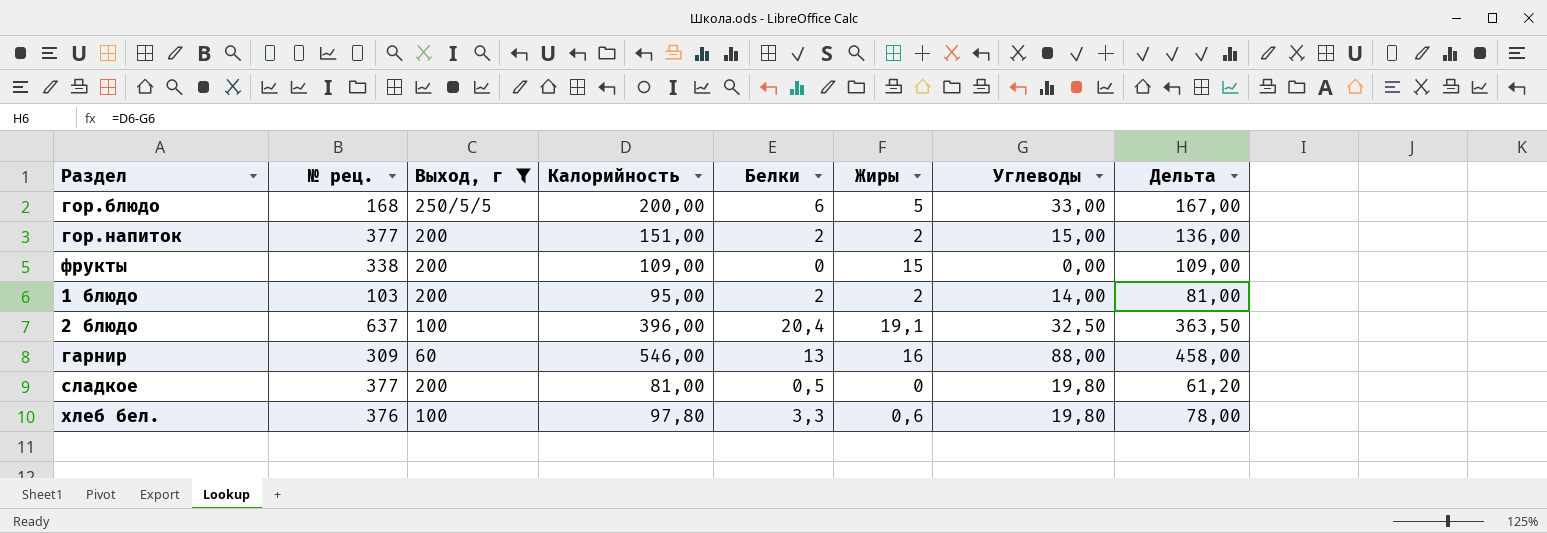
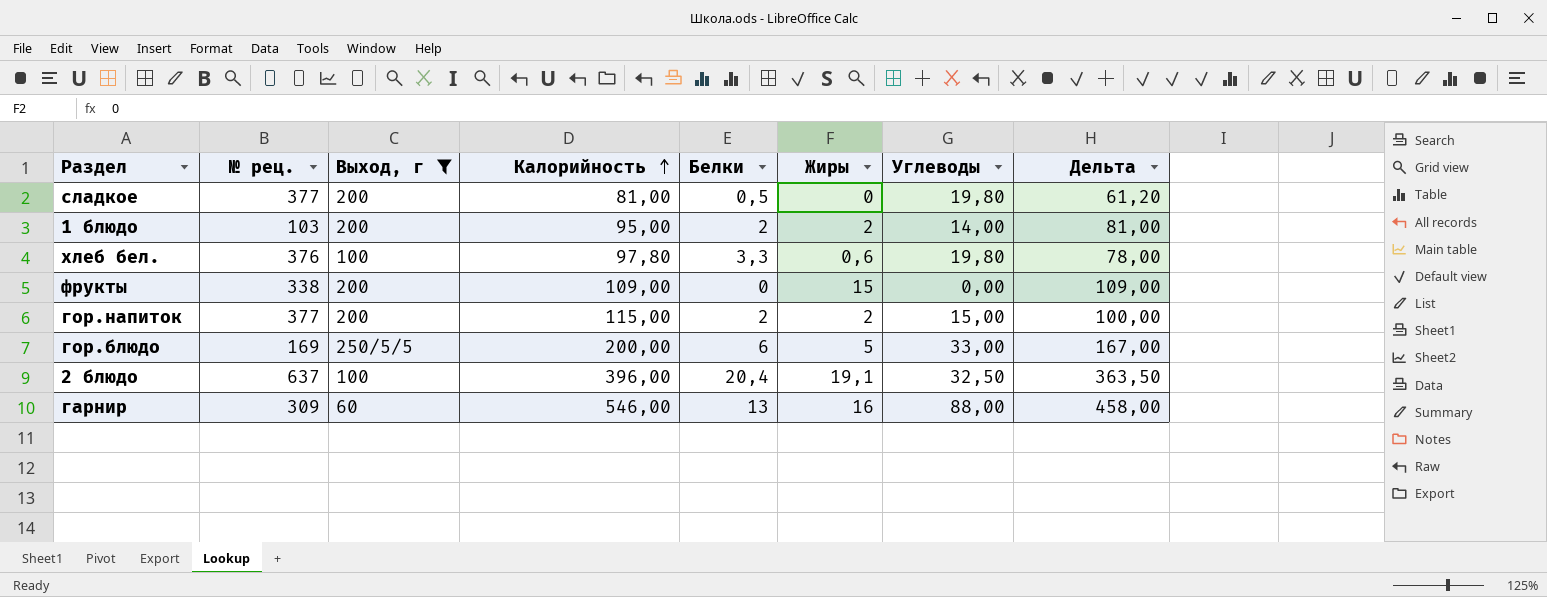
row order: none -> Калорийность ascending
гор.напиток | Калорийность: 151,00 -> 115,00
гор.напиток | Дельта: 136,00 -> 100,00
гор.блюдо | № рец.: 168 -> 169

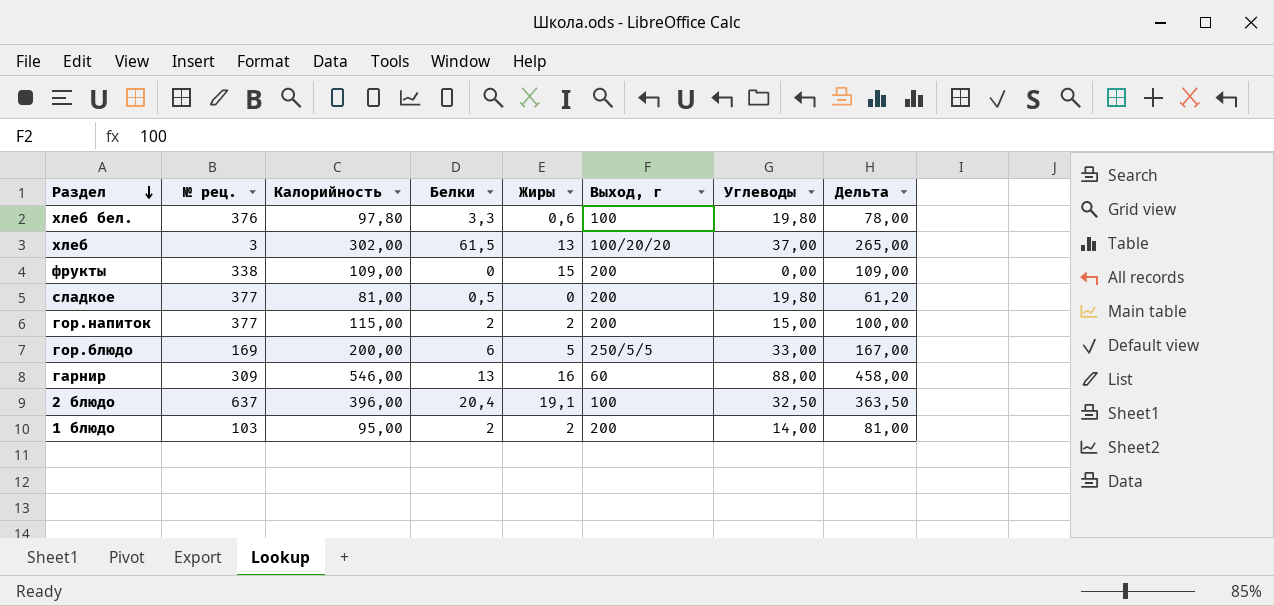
filter: Выход, г != 100/20/20 -> none
row order: Калорийность ascending -> Раздел descending
column Выход, г | position: 3 -> 6

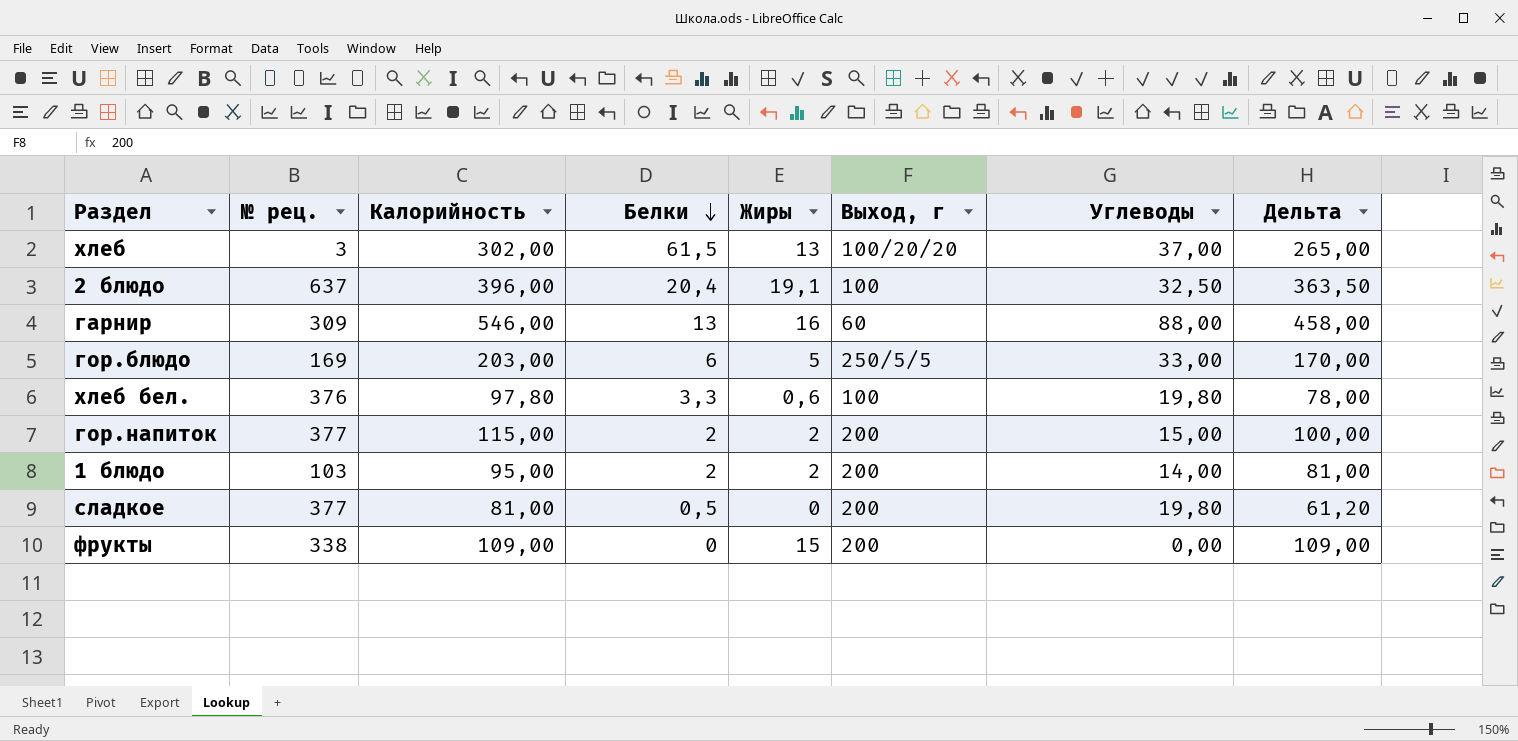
row order: Раздел descending -> Белки descending
гор.блюдо | Калорийность: 200,00 -> 203,00
гор.блюдо | Дельта: 167,00 -> 170,00

